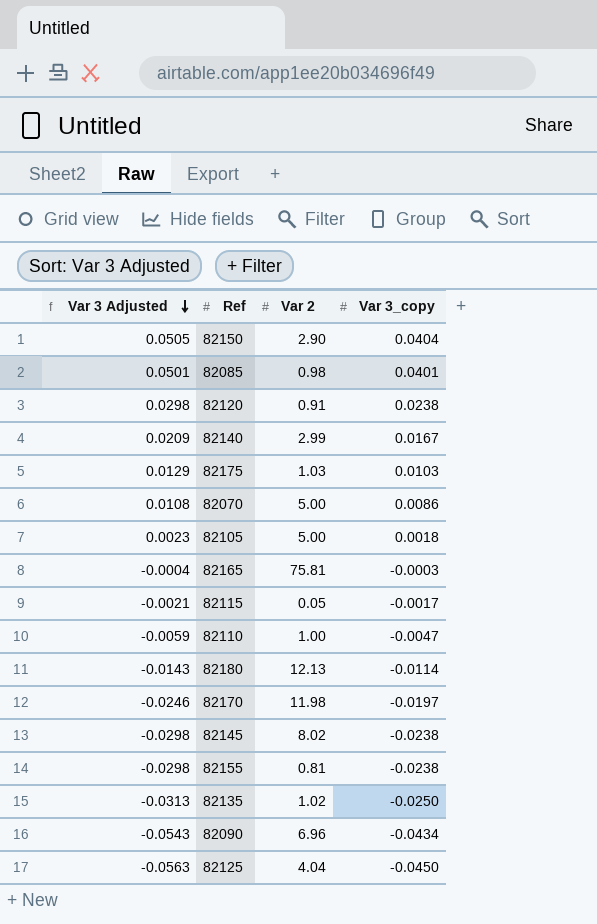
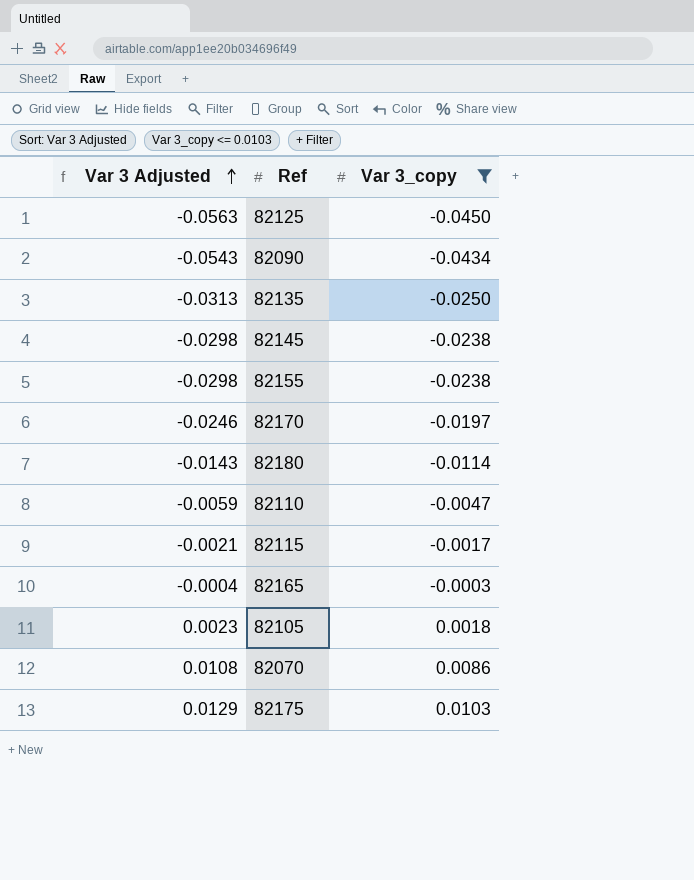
filter: none -> Var 3_copy <= 0.0103
row order: Var 3 Adjusted descending -> Var 3 Adjusted ascending
column Var 2 | position: 3 -> none

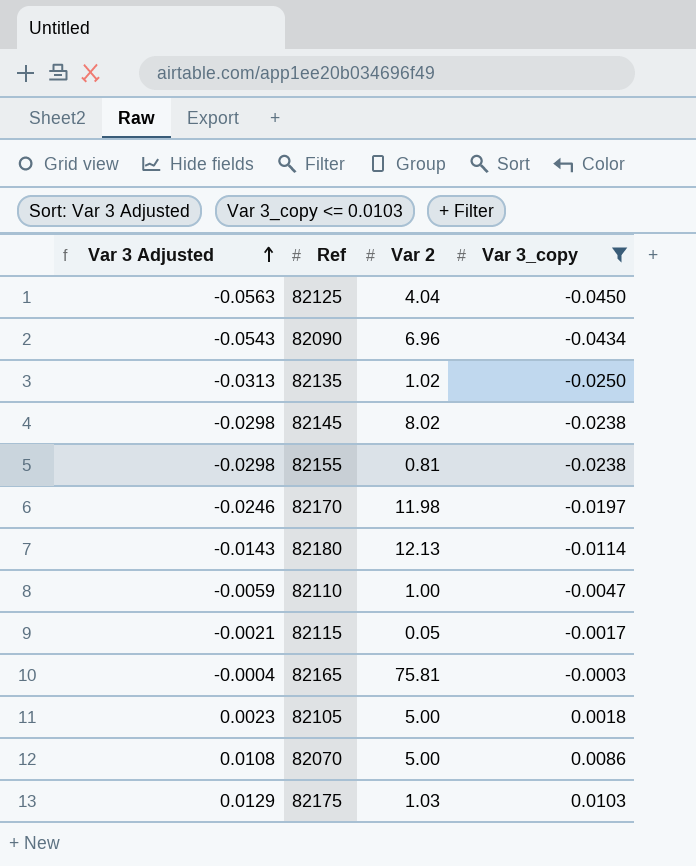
column Var 2 | position: none -> 3

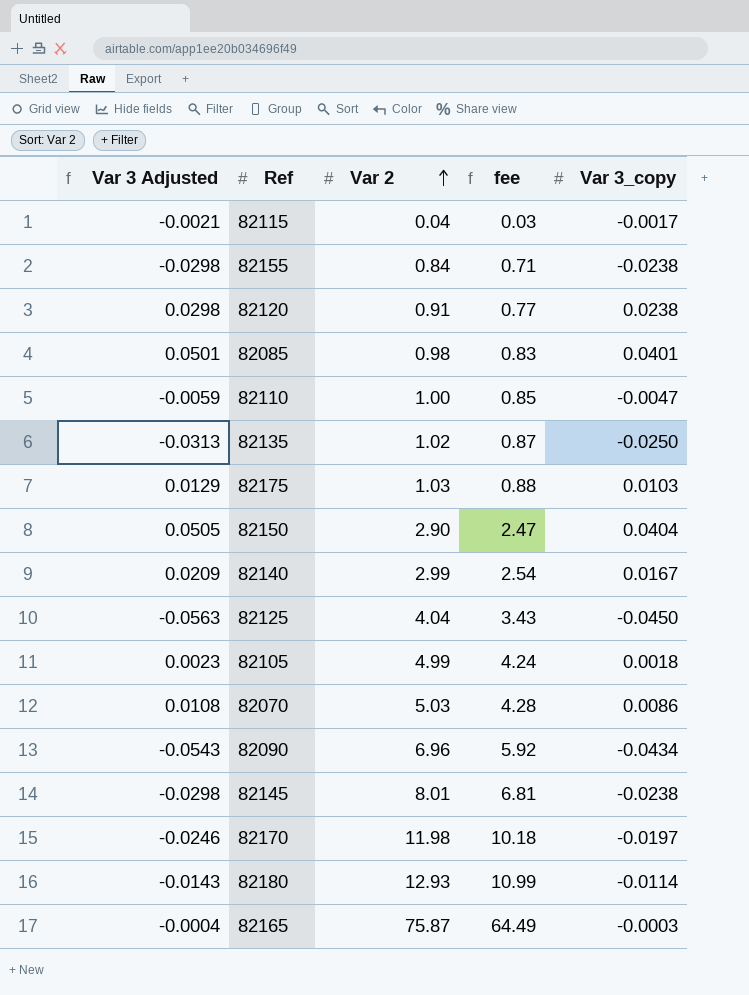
filter: Var 3_copy <= 0.0103 -> none
row order: Var 3 Adjusted ascending -> Var 2 ascending
column fee | formula: none -> [Var 2] * 0.85
82115 | Var 2: 0.05 -> 0.04
82155 | Var 2: 0.81 -> 0.84
82105 | Var 2: 5.00 -> 4.99
82070 | Var 2: 5.00 -> 5.03
82145 | Var 2: 8.02 -> 8.01
82180 | Var 2: 12.13 -> 12.93
82165 | Var 2: 75.81 -> 75.87

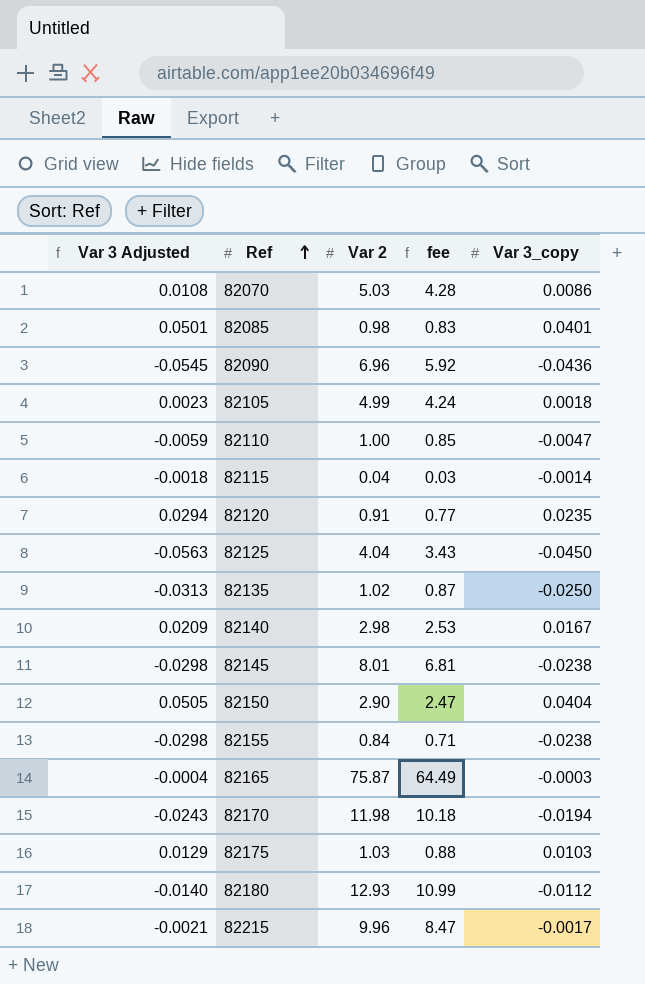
row order: Var 2 ascending -> Ref ascending
82090 | Var 3 Adjusted: -0.0543 -> -0.0545
82090 | Var 3_copy: -0.0434 -> -0.0436
82115 | Var 3 Adjusted: -0.0021 -> -0.0018
82115 | Var 3_copy: -0.0017 -> -0.0014
82120 | Var 3 Adjusted: 0.0298 -> 0.0294
82120 | Var 3_copy: 0.0238 -> 0.0235
82140 | Var 2: 2.99 -> 2.98
82140 | fee: 2.54 -> 2.53
82170 | Var 3 Adjusted: -0.0246 -> -0.0243
82170 | Var 3_copy: -0.0197 -> -0.0194
82180 | Var 3 Adjusted: -0.0143 -> -0.0140
82180 | Var 3_copy: -0.0114 -> -0.0112
row 82215: none -> -0.0021 | 9.96 | 8.47 | -0.0017

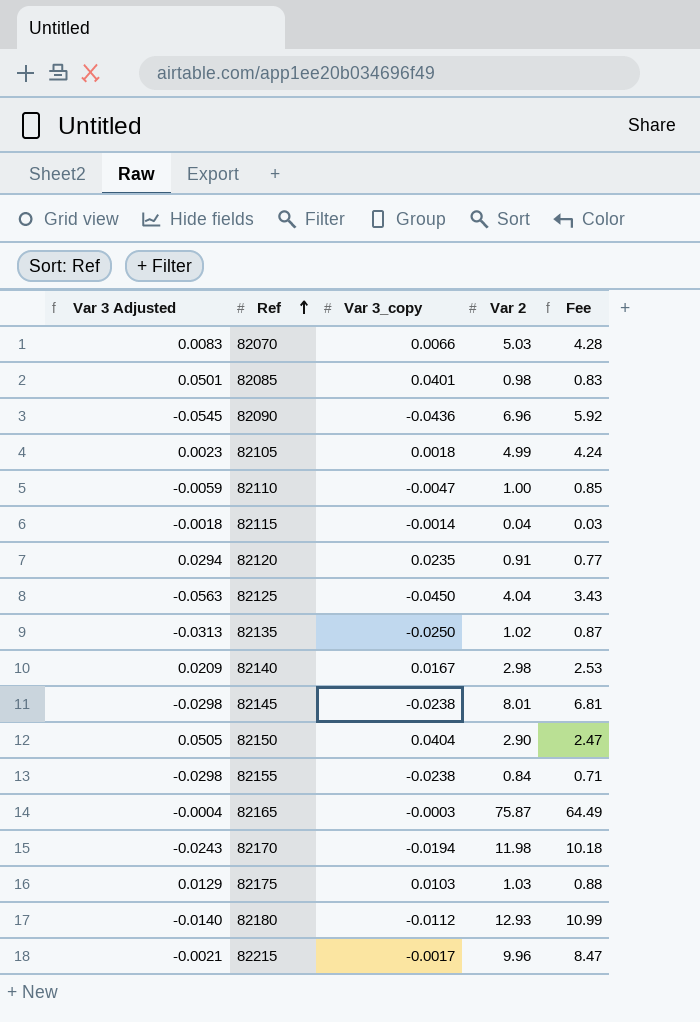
column Var 3_copy | position: 5 -> 3
column name: fee -> Fee
82070 | Var 3 Adjusted: 0.0108 -> 0.0083
82070 | Var 3_copy: 0.0086 -> 0.0066

